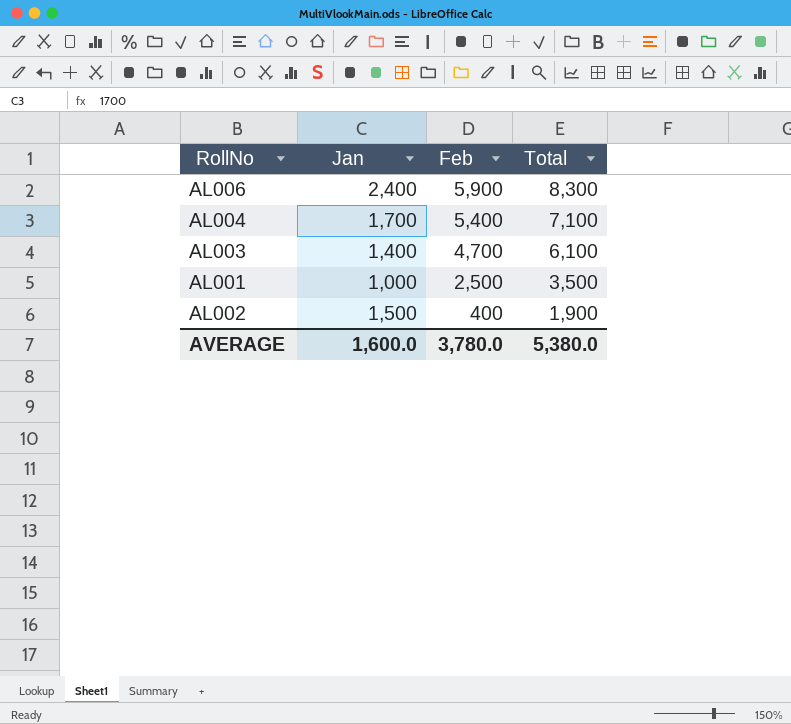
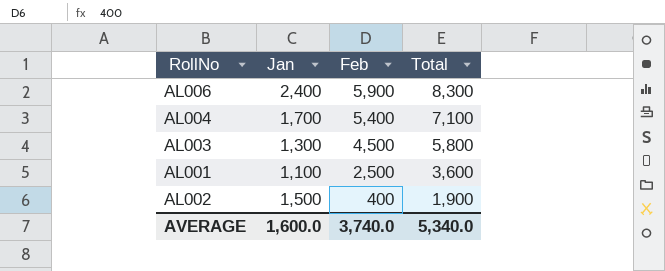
AL003 | Jan: 1,400 -> 1,300
AL003 | Feb: 4,700 -> 4,500
AL003 | Total: 6,100 -> 5,800
AL001 | Jan: 1,000 -> 1,100
AL001 | Total: 3,500 -> 3,600
AVERAGE | Feb: 3,780.0 -> 3,740.0
AVERAGE | Total: 5,380.0 -> 5,340.0

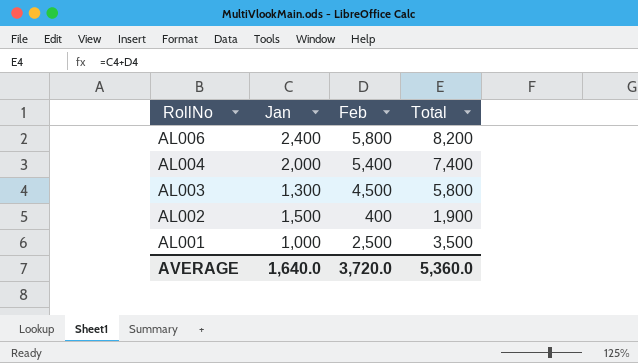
row order: Feb descending -> RollNo descending
AL006 | Feb: 5,900 -> 5,800
AL006 | Total: 8,300 -> 8,200
AL004 | Jan: 1,700 -> 2,000
AL004 | Total: 7,100 -> 7,400
AL001 | Jan: 1,100 -> 1,000
AL001 | Total: 3,600 -> 3,500
AVERAGE | Jan: 1,600.0 -> 1,640.0
AVERAGE | Feb: 3,740.0 -> 3,720.0
AVERAGE | Total: 5,340.0 -> 5,360.0

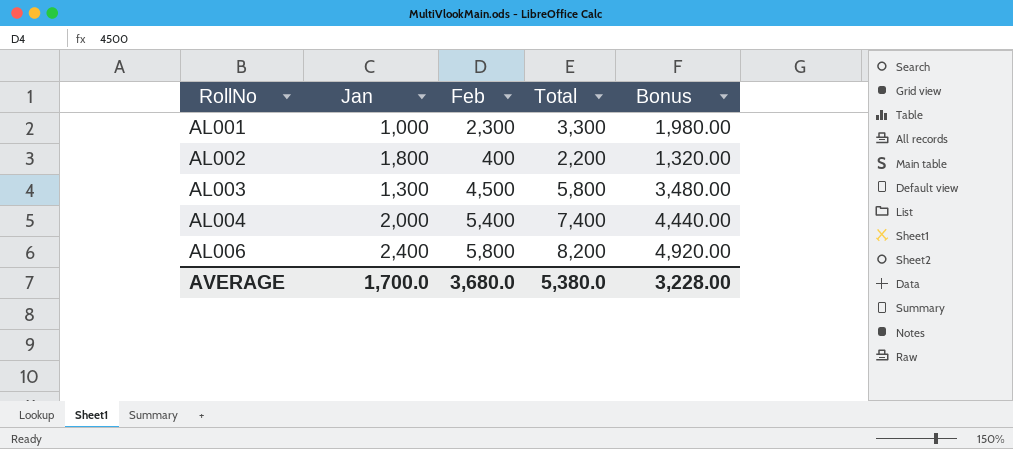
row order: RollNo descending -> RollNo ascending
column Bonus | formula: none -> [Total] * 0.6
AL001 | Feb: 2,500 -> 2,300
AL001 | Total: 3,500 -> 3,300
AL002 | Jan: 1,500 -> 1,800
AL002 | Total: 1,900 -> 2,200
AVERAGE | Jan: 1,640.0 -> 1,700.0
AVERAGE | Feb: 3,720.0 -> 3,680.0
AVERAGE | Total: 5,360.0 -> 5,380.0

